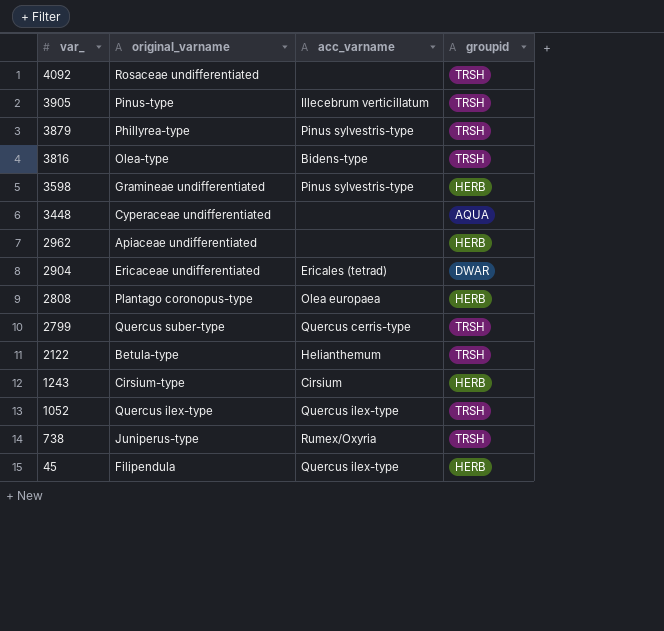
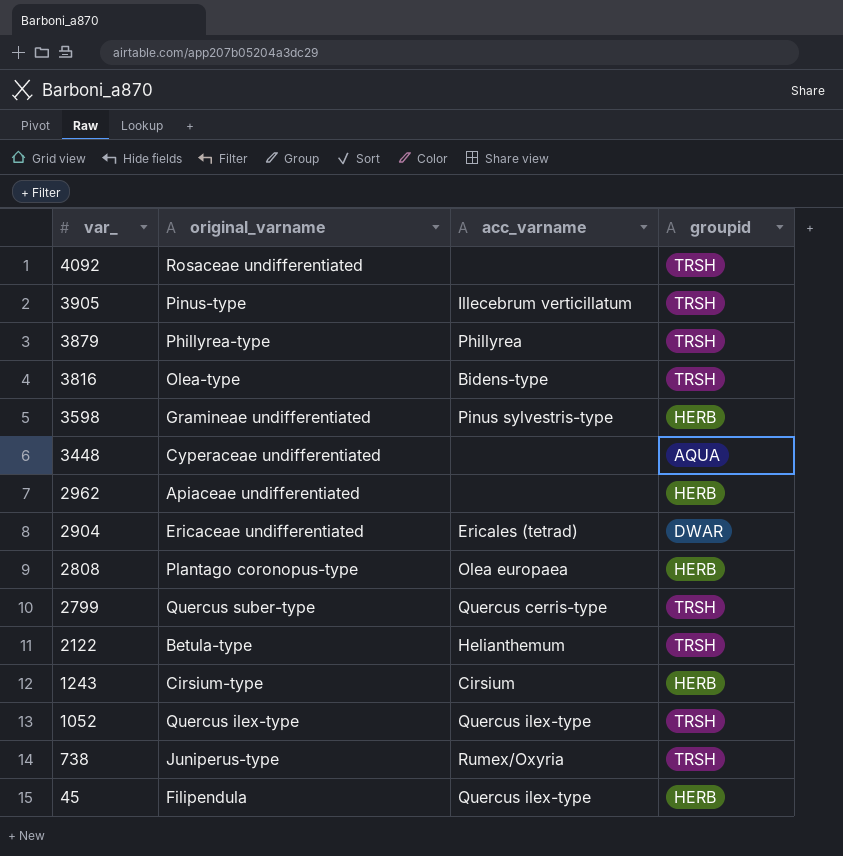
3879 | acc_varname: Pinus sylvestris-type -> Phillyrea

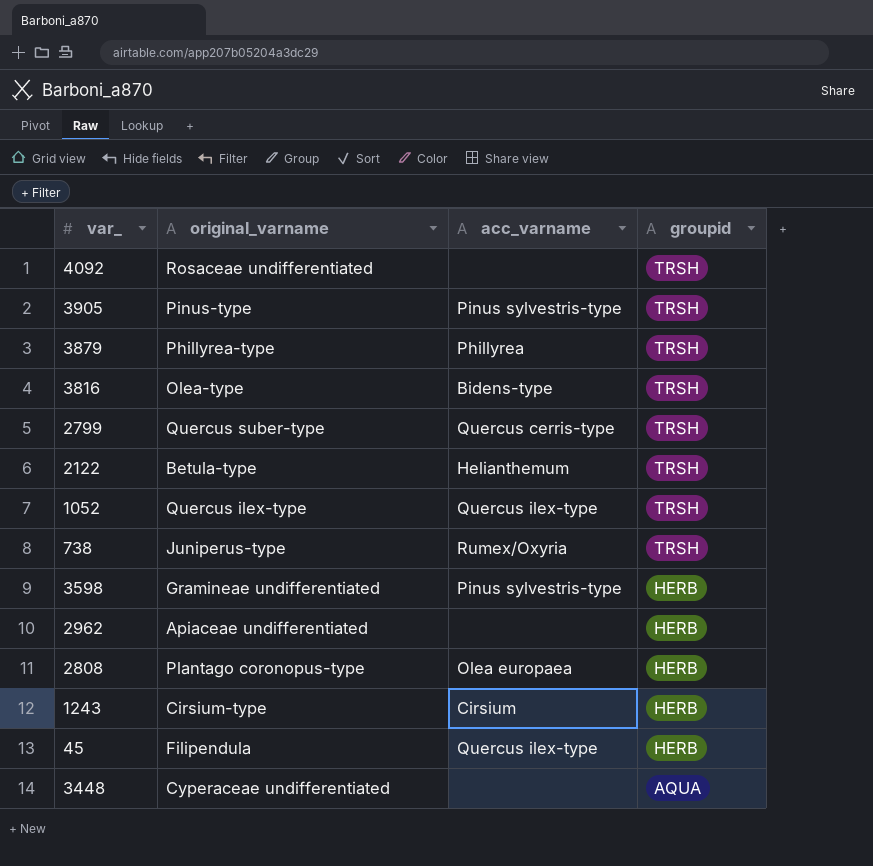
row order: var_ descending -> groupid descending
row 2904: Ericaceae undifferentiated | Ericales (tetrad) | DWAR -> none
3905 | acc_varname: Illecebrum verticillatum -> Pinus sylvestris-type

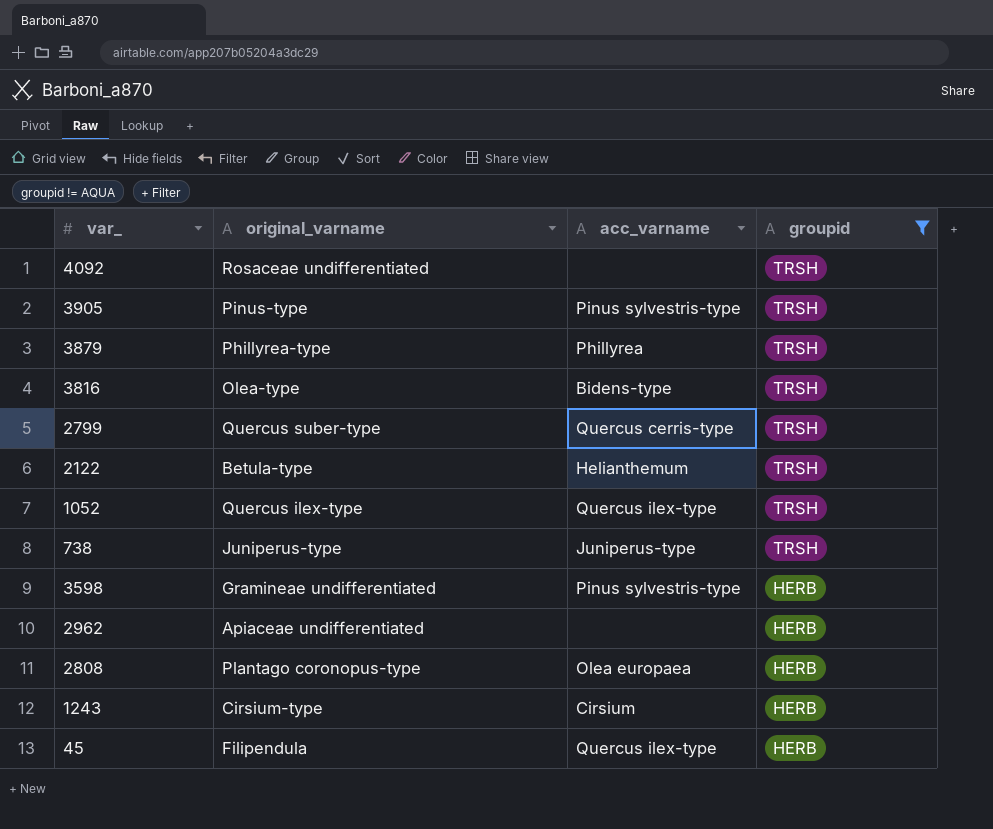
filter: none -> groupid != AQUA
738 | acc_varname: Rumex/Oxyria -> Juniperus-type

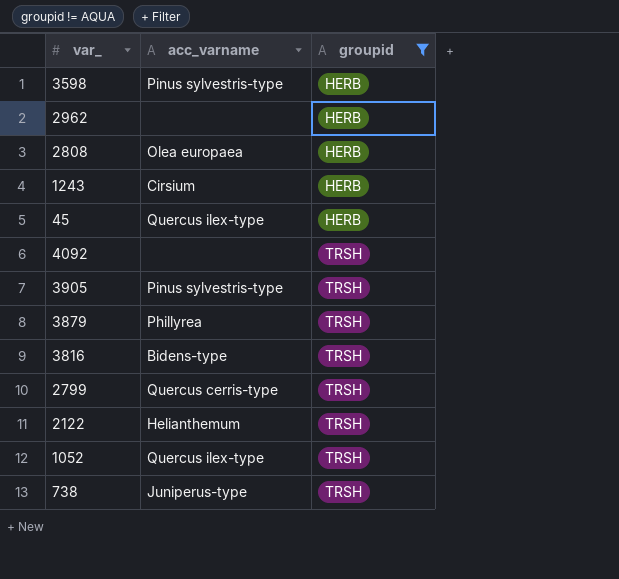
row order: groupid descending -> groupid ascending
column original_varname | position: 2 -> none

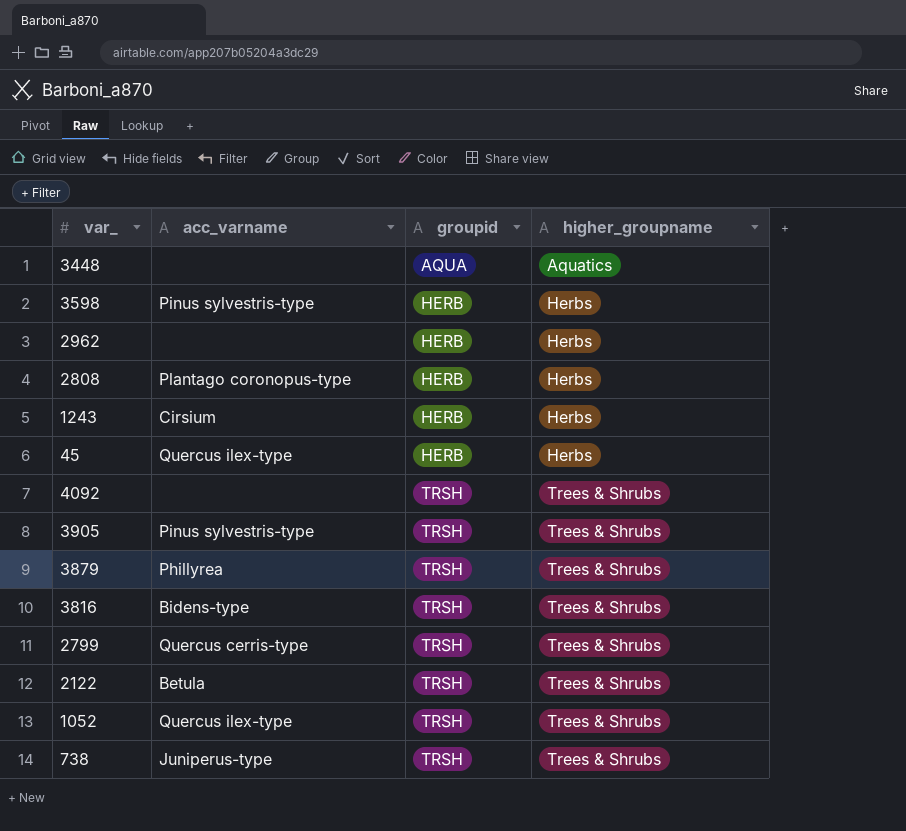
filter: groupid != AQUA -> none
column higher_groupname | position: none -> 4
2808 | acc_varname: Olea europaea -> Plantago coronopus-type
2122 | acc_varname: Helianthemum -> Betula

